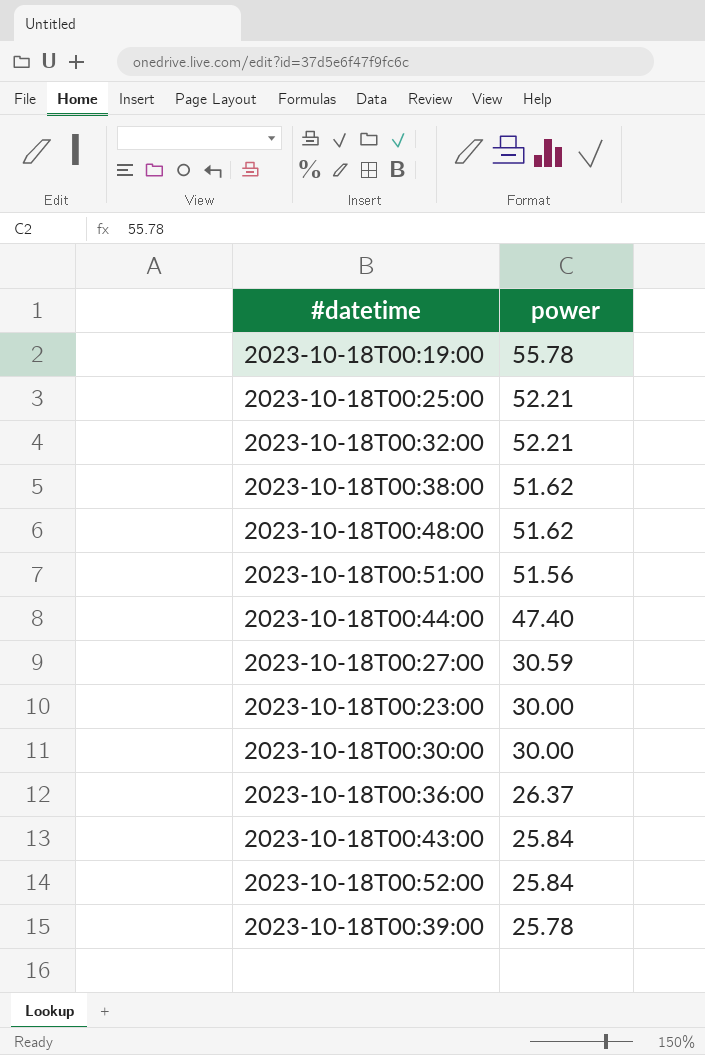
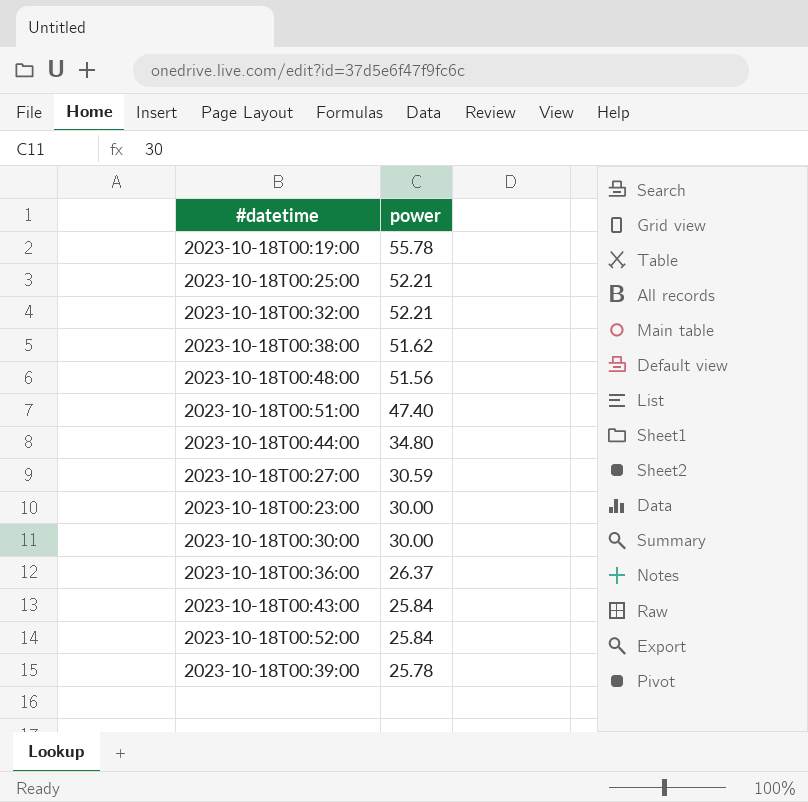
2023-10-18T00:48:00 | power: 51.62 -> 51.56
2023-10-18T00:51:00 | power: 51.56 -> 47.40
2023-10-18T00:44:00 | power: 47.40 -> 34.80

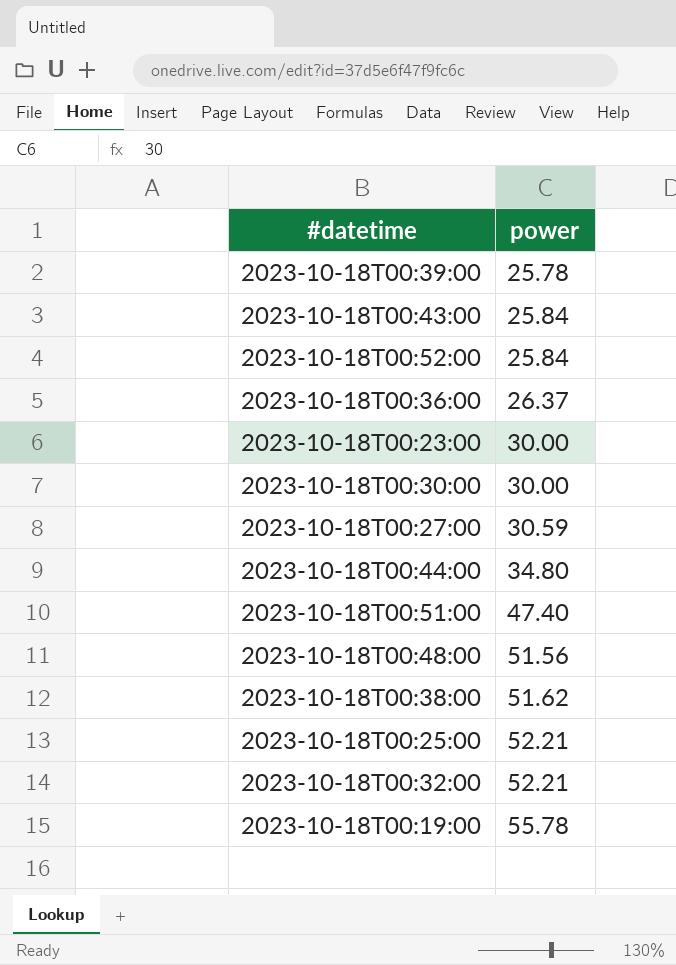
row order: power descending -> power ascending

